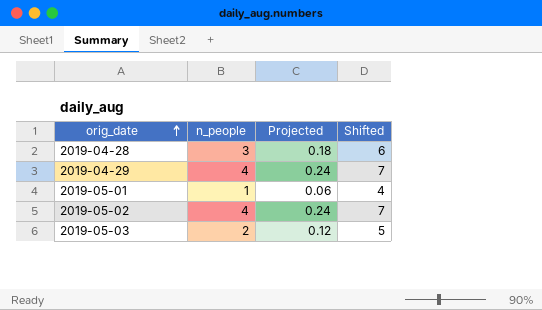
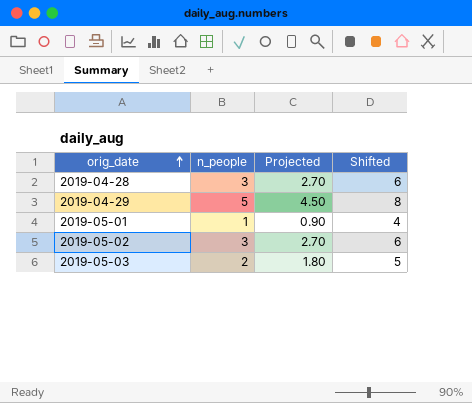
column Projected | formula: [n_people] * 0.06 -> [n_people] * 0.9
2019-04-29 | n_people: 4 -> 5
2019-04-29 | Shifted: 7 -> 8
2019-05-02 | n_people: 4 -> 3
2019-05-02 | Shifted: 7 -> 6

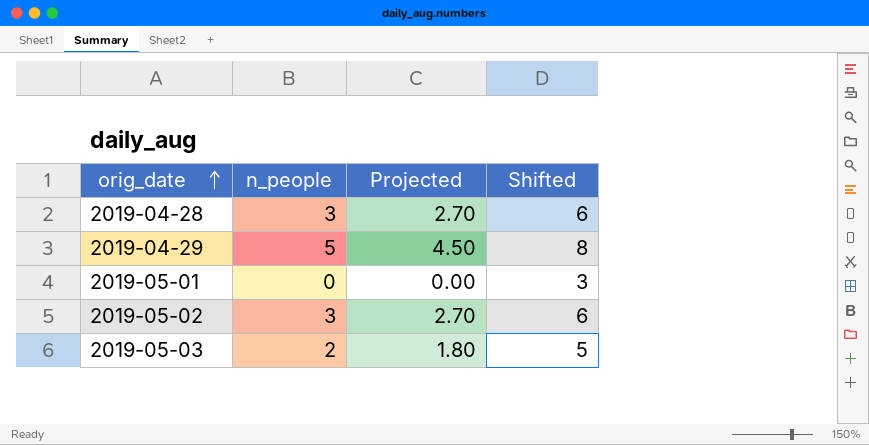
2019-05-01 | n_people: 1 -> 0
2019-05-01 | Projected: 0.90 -> 0.00
2019-05-01 | Shifted: 4 -> 3

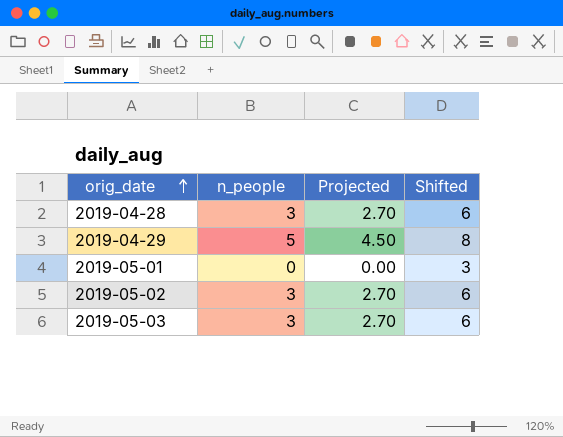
2019-05-03 | n_people: 2 -> 3
2019-05-03 | Projected: 1.80 -> 2.70
2019-05-03 | Shifted: 5 -> 6

